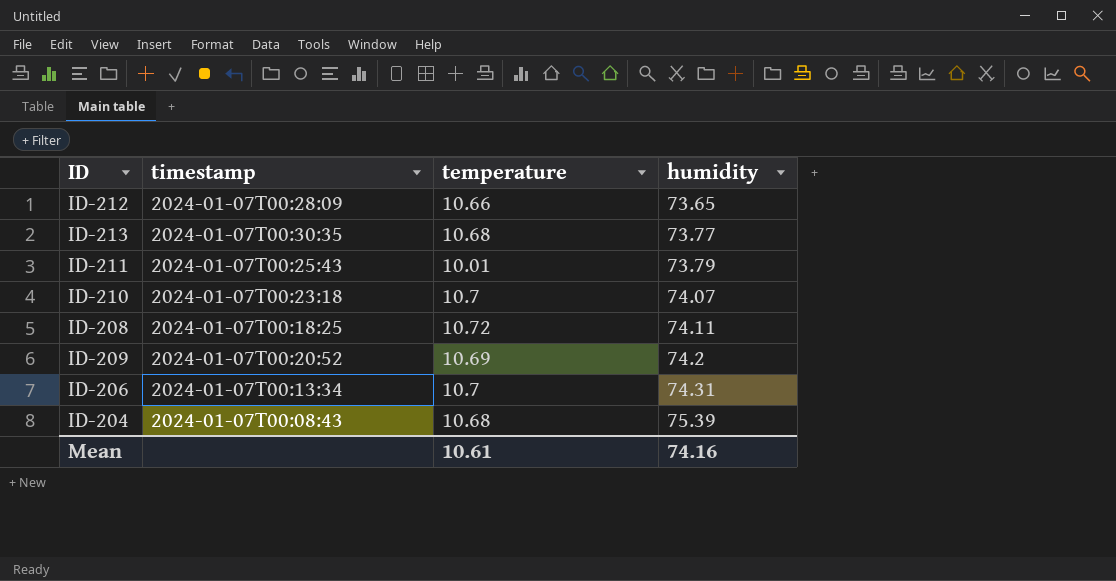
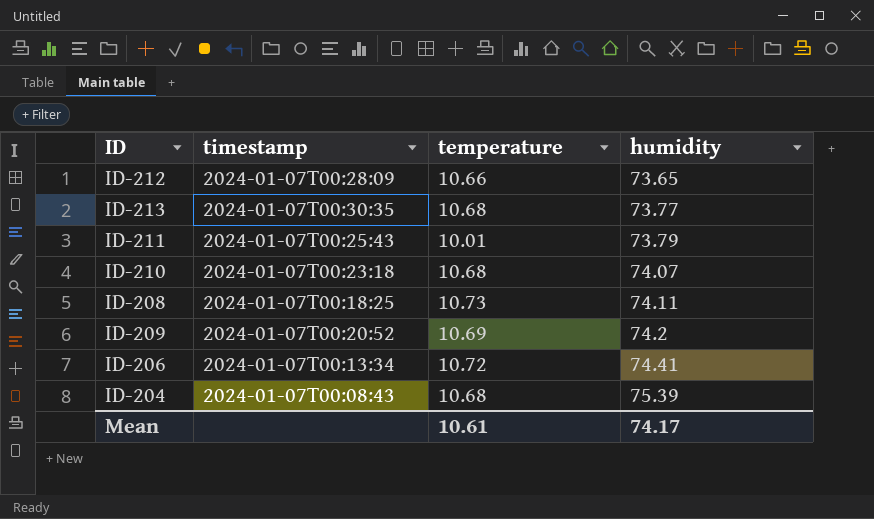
ID-210 | temperature: 10.7 -> 10.68
ID-208 | temperature: 10.72 -> 10.73
ID-206 | temperature: 10.7 -> 10.72
ID-206 | humidity: 74.31 -> 74.41
Mean | humidity: 74.16 -> 74.17

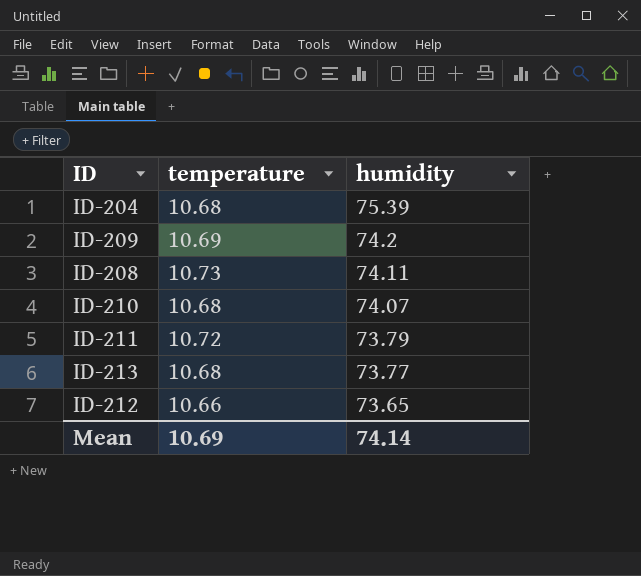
row order: humidity ascending -> humidity descending
column timestamp | position: 2 -> none
row ID-206: 2024-01-07T00:13:34 | 10.72 | 74.41 -> none
ID-211 | temperature: 10.01 -> 10.72
Mean | temperature: 10.61 -> 10.69
Mean | humidity: 74.17 -> 74.14

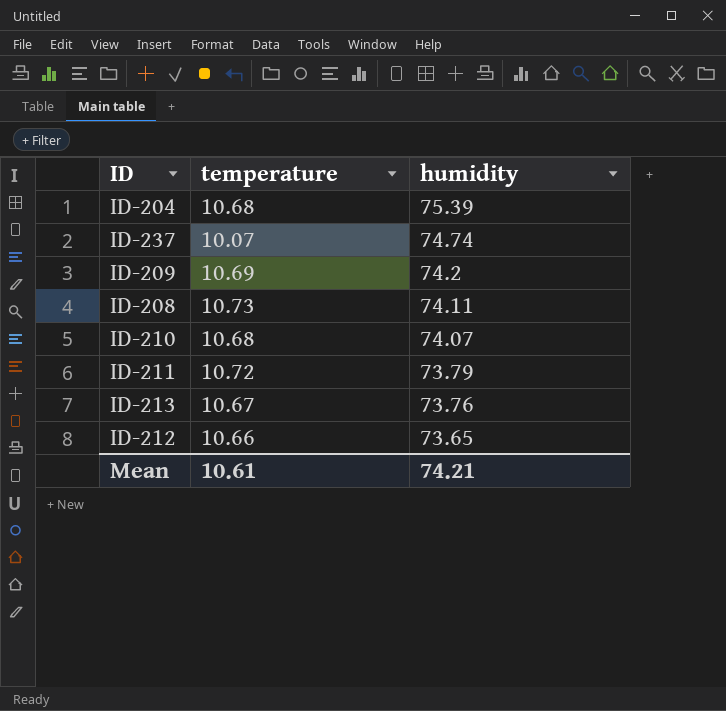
row ID-237: none -> 10.07 | 74.74
ID-213 | temperature: 10.68 -> 10.67
ID-213 | humidity: 73.77 -> 73.76
Mean | temperature: 10.69 -> 10.61
Mean | humidity: 74.14 -> 74.21

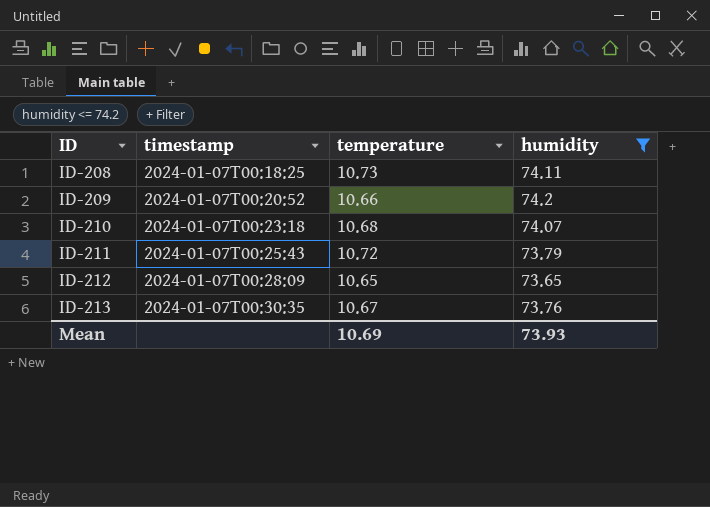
filter: none -> humidity <= 74.2
row order: humidity descending -> ID ascending
column timestamp | position: none -> 2
ID-209 | temperature: 10.69 -> 10.66
ID-212 | temperature: 10.66 -> 10.65
Mean | temperature: 10.61 -> 10.69
Mean | humidity: 74.21 -> 73.93

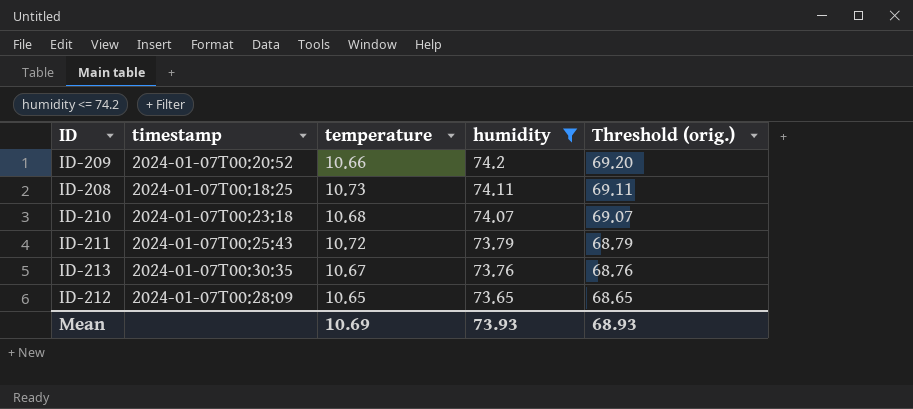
row order: ID ascending -> humidity descending
column Threshold (orig.) | formula: none -> [humidity] - 5

